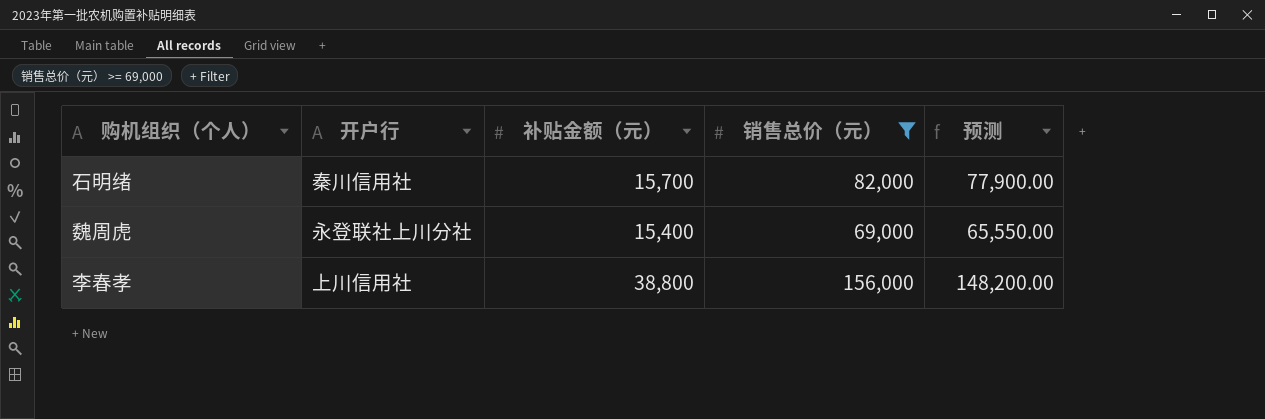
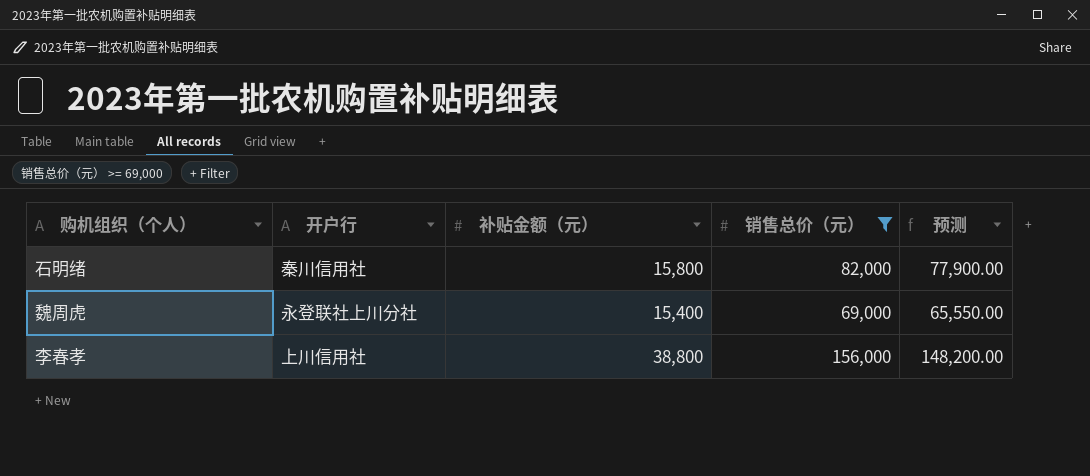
石明绪 | 补贴金额（元）: 15,700 -> 15,800

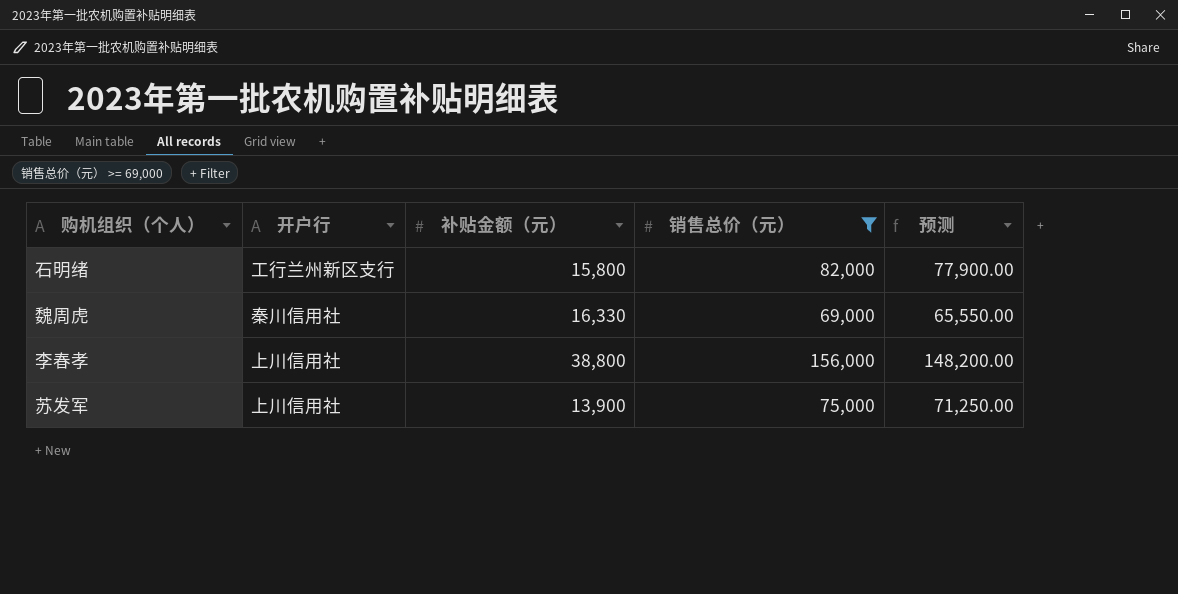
石明绪 | 开户行: 秦川信用社 -> 工行兰州新区支行
魏周虎 | 开户行: 永登联社上川分社 -> 秦川信用社
魏周虎 | 补贴金额（元）: 15,400 -> 16,330
row 苏发军: none -> 上川信用社 | 13,900 | 75,000 | 71,250.00

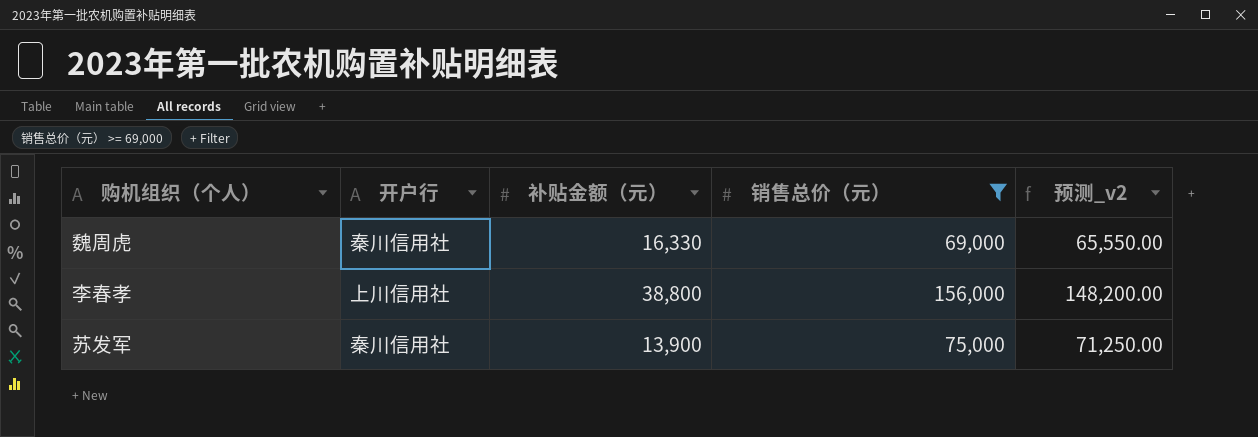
column name: 预测 -> 预测_v2
row 石明绪: 工行兰州新区支行 | 15,800 | 82,000 | 77,900.00 -> none
苏发军 | 开户行: 上川信用社 -> 秦川信用社

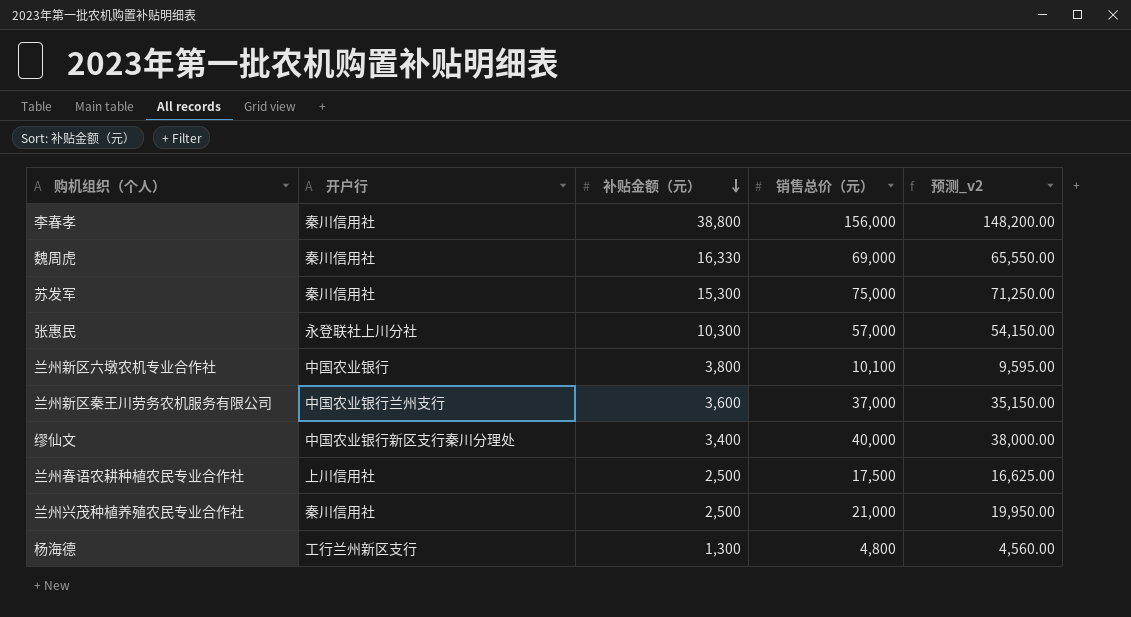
filter: 销售总价（元） >= 69,000 -> none
row order: none -> 补贴金额（元） descending
李春孝 | 开户行: 上川信用社 -> 秦川信用社
苏发军 | 补贴金额（元）: 13,900 -> 15,300

